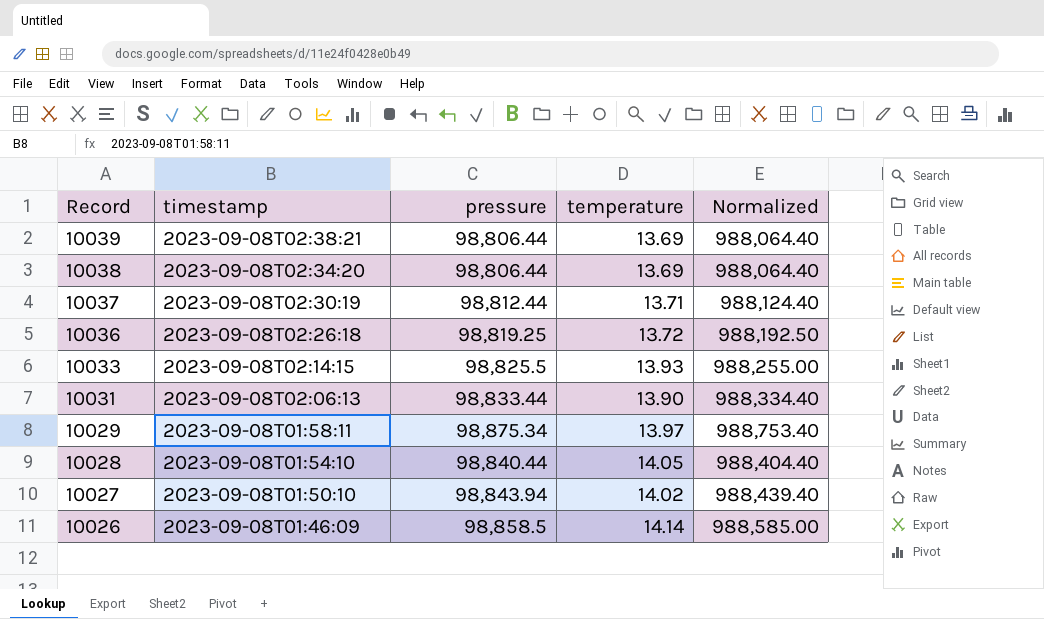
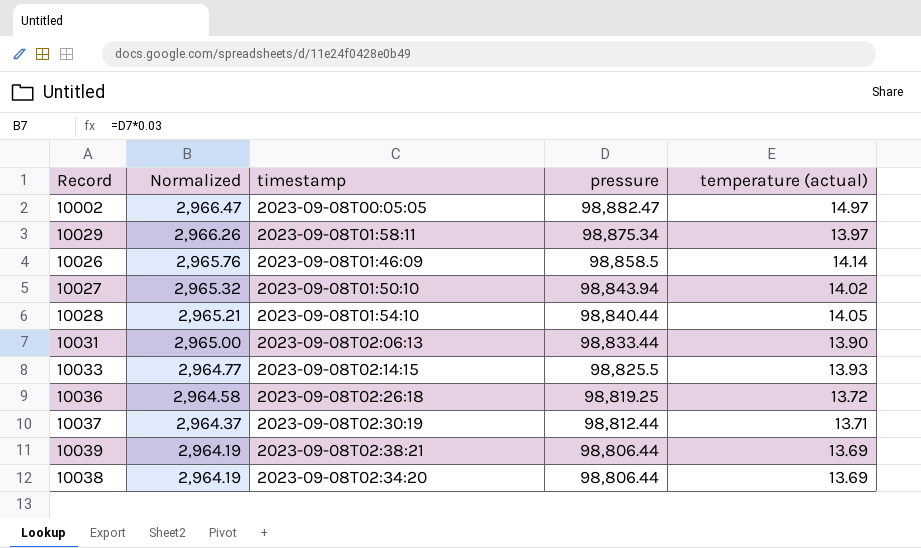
row order: Record descending -> Normalized descending
column Normalized | formula: [pressure] * 10 -> [pressure] * 0.03
column Normalized | position: 5 -> 2
column name: temperature -> temperature (actual)
row 10002: none -> 2,966.47 | 2023-09-08T00:05:05 | 98,882.47 | 14.97

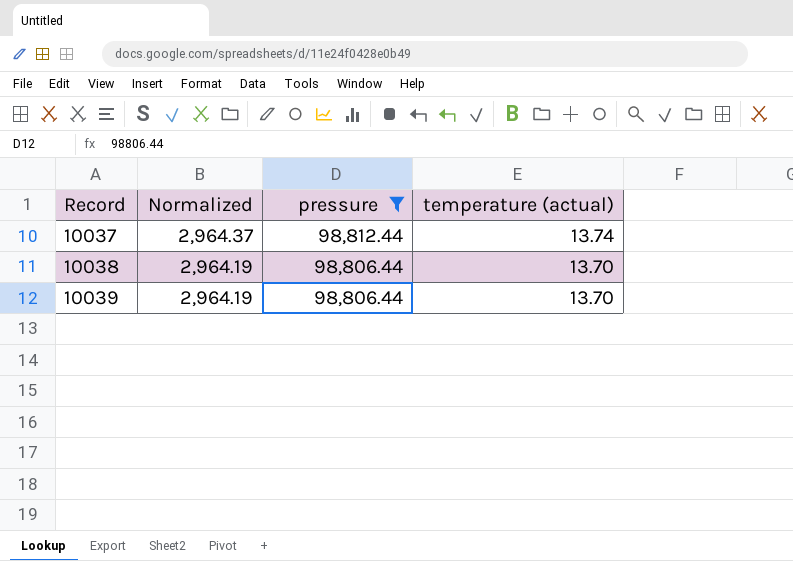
filter: none -> pressure <= 98,812.44
row order: Normalized descending -> Record ascending
column timestamp | position: 3 -> none
10037 | temperature (actual): 13.71 -> 13.74
10038 | temperature (actual): 13.69 -> 13.70
10039 | temperature (actual): 13.69 -> 13.70

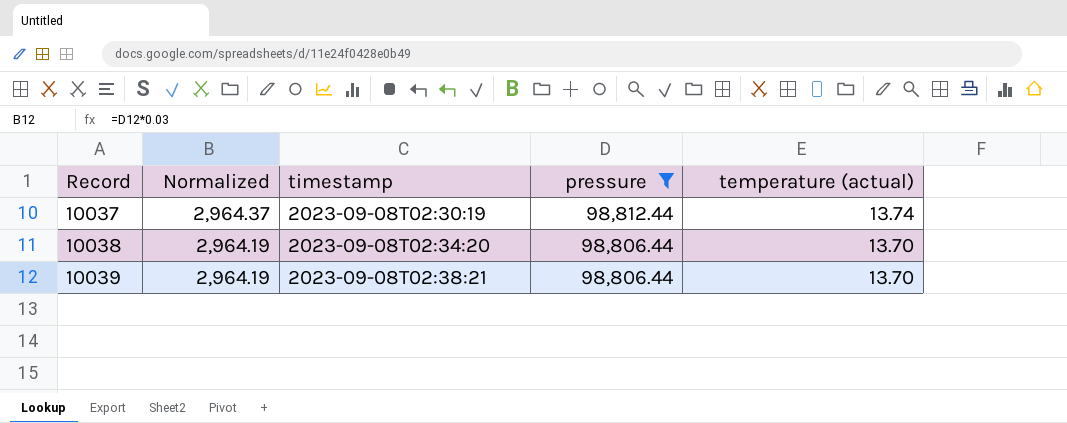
column timestamp | position: none -> 3

